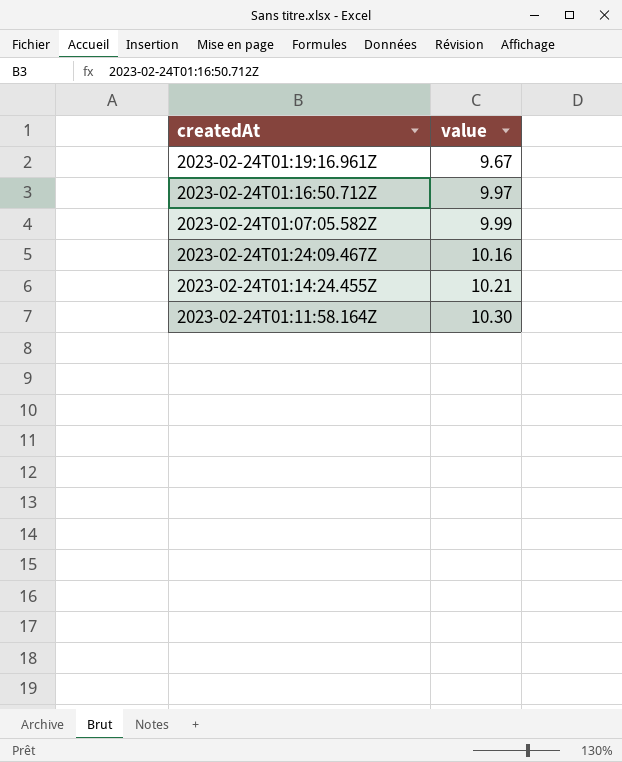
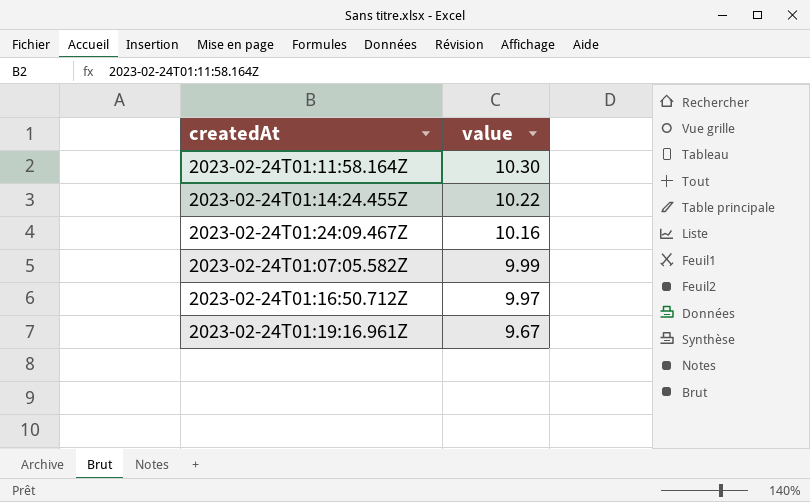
row order: value ascending -> value descending
2023-02-24T01:14:24.455Z | value: 10.21 -> 10.22

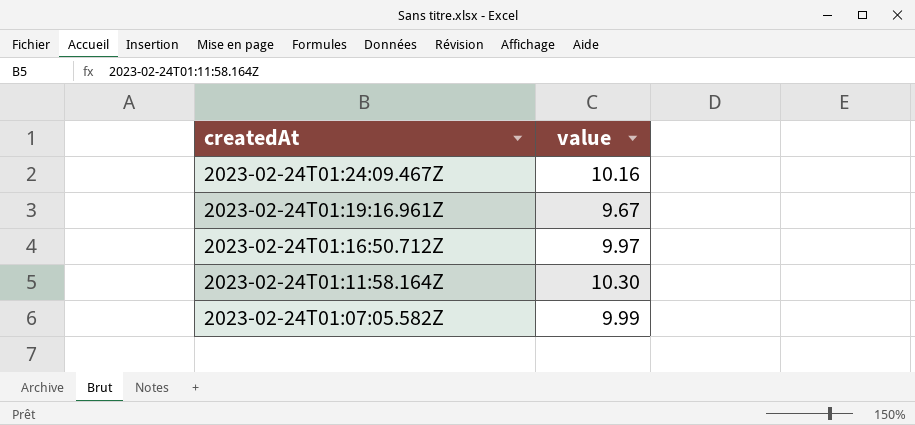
row order: value descending -> createdAt descending
row 2023-02-24T01:14:24.455Z: 10.22 -> none

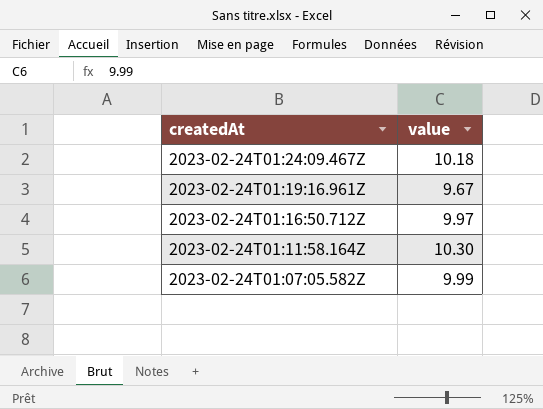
2023-02-24T01:24:09.467Z | value: 10.16 -> 10.18

